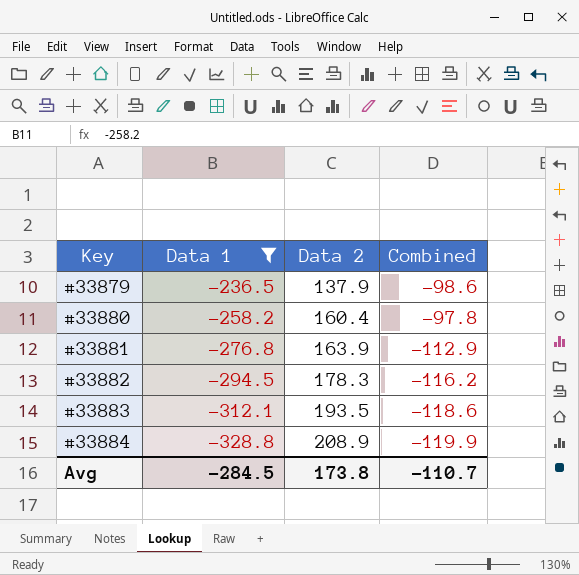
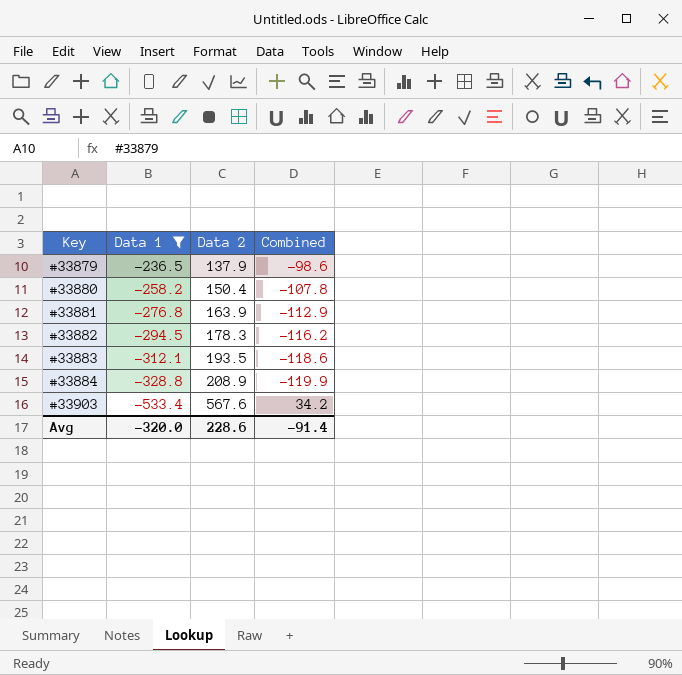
#33880 | Data 2: 160.4 -> 150.4
#33880 | Combined: -97.8 -> -107.8
row #33903: none -> -533.4 | 567.6 | 34.2
Avg | Data 1: -284.5 -> -320.0
Avg | Data 2: 173.8 -> 228.6
Avg | Combined: -110.7 -> -91.4

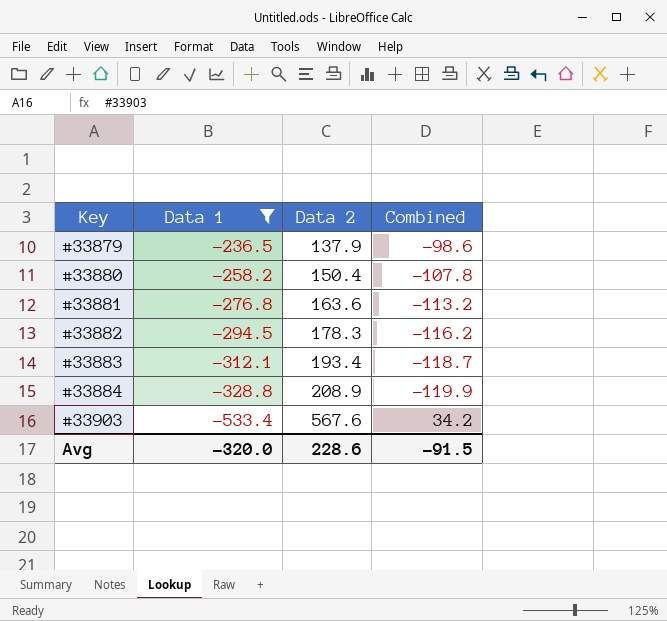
#33881 | Data 2: 163.9 -> 163.6
#33881 | Combined: -112.9 -> -113.2
#33883 | Data 2: 193.5 -> 193.4
#33883 | Combined: -118.6 -> -118.7
Avg | Combined: -91.4 -> -91.5

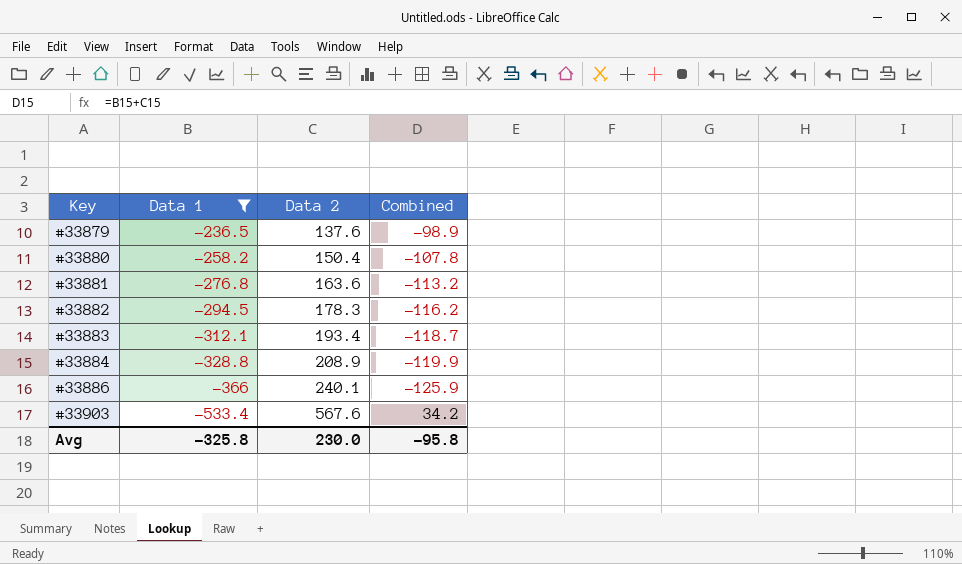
#33879 | Data 2: 137.9 -> 137.6
#33879 | Combined: -98.6 -> -98.9
row #33886: none -> -366 | 240.1 | -125.9
Avg | Data 1: -320.0 -> -325.8
Avg | Data 2: 228.6 -> 230.0
Avg | Combined: -91.5 -> -95.8

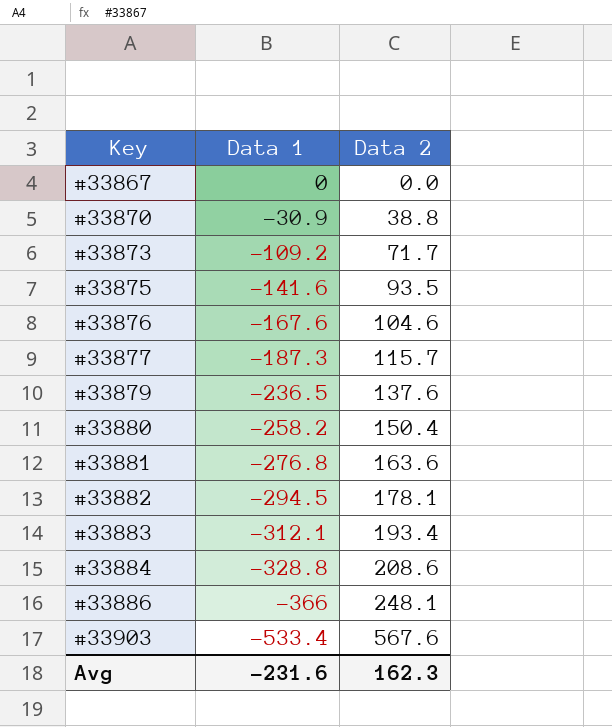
filter: Data 1 <= -236.5 -> none
column Combined | formula: [Data 1] + [Data 2] -> none
#33882 | Data 2: 178.3 -> 178.1
#33884 | Data 2: 208.9 -> 208.6
#33886 | Data 2: 240.1 -> 248.1
Avg | Data 1: -325.8 -> -231.6
Avg | Data 2: 230.0 -> 162.3

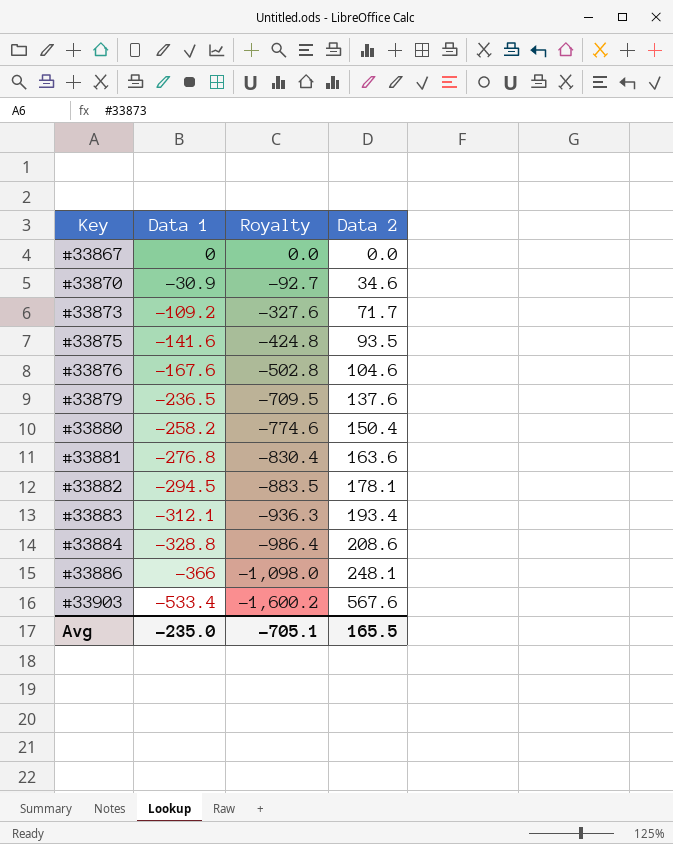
column Royalty | formula: none -> [Data 1] * 3
row #33877: -187.3 | 115.7 -> none
#33870 | Data 2: 38.8 -> 34.6
Avg | Data 1: -231.6 -> -235.0
Avg | Data 2: 162.3 -> 165.5

